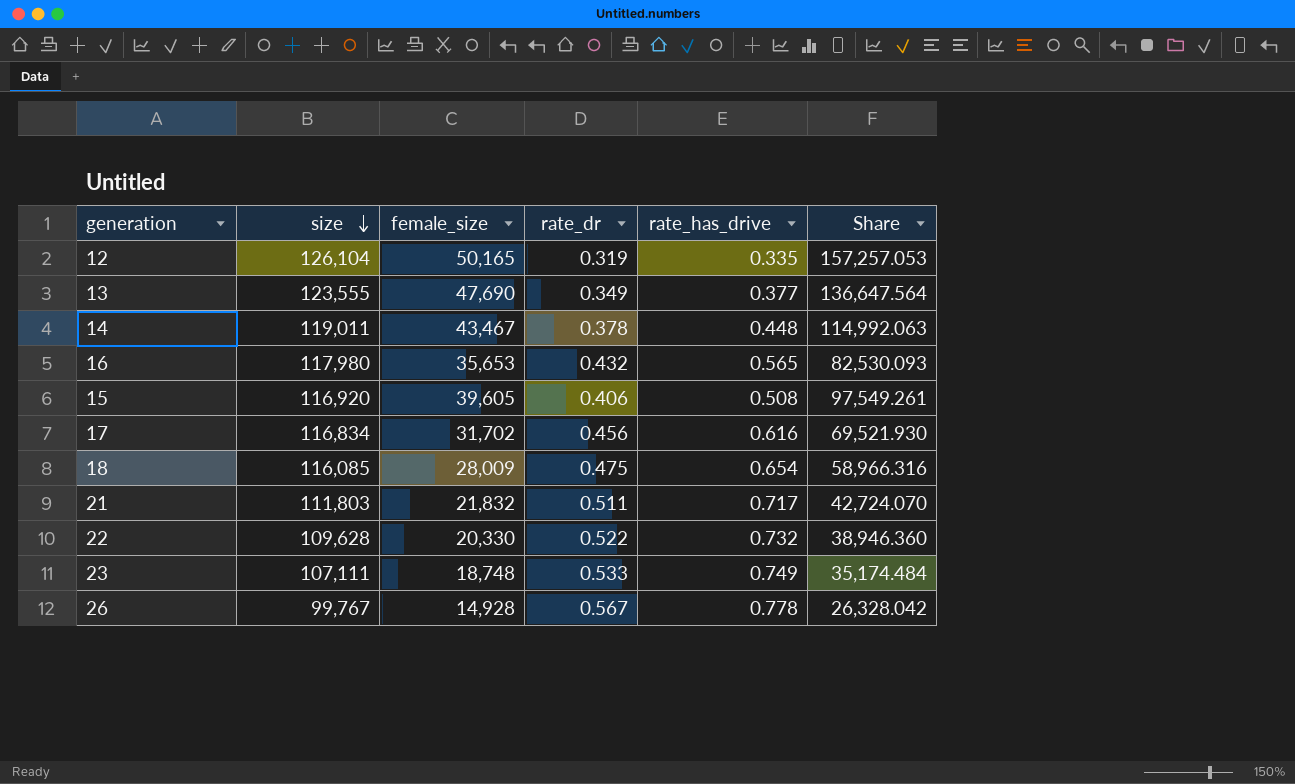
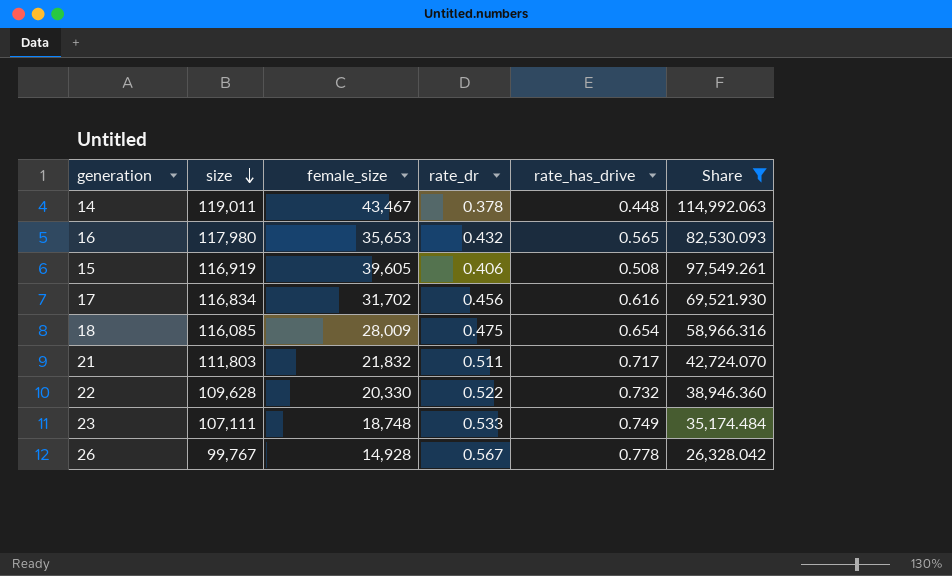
filter: none -> Share <= 114,992.063
15 | size: 116,920 -> 116,919

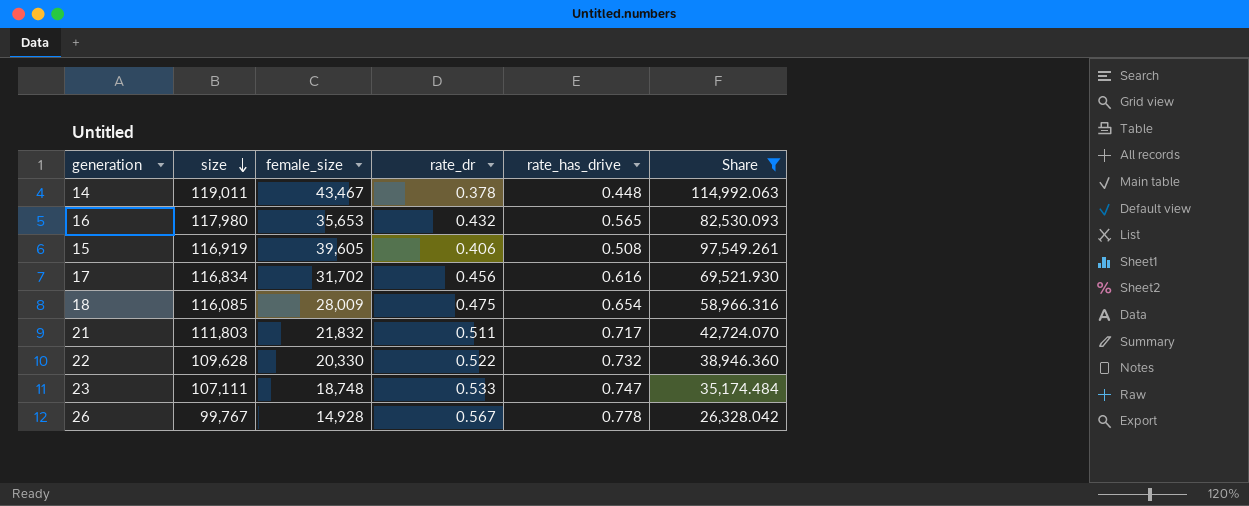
23 | rate_has_drive: 0.749 -> 0.747

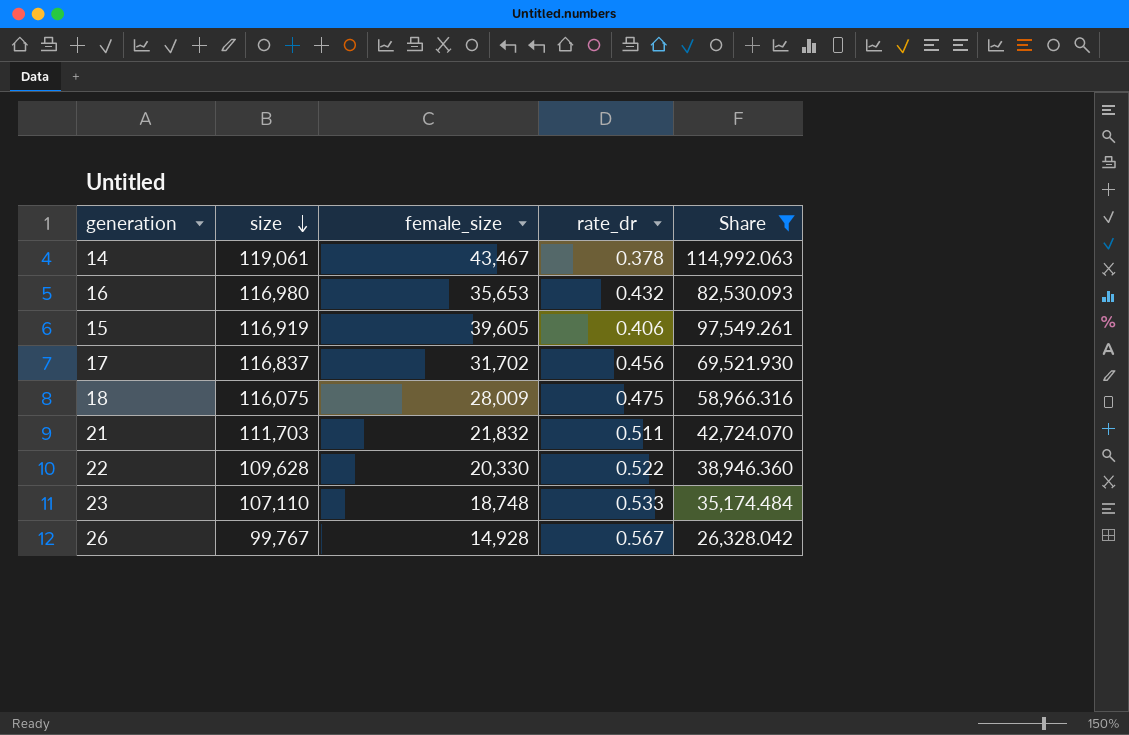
column rate_has_drive | position: 5 -> none
14 | size: 119,011 -> 119,061
16 | size: 117,980 -> 116,980
17 | size: 116,834 -> 116,837
18 | size: 116,085 -> 116,075
21 | size: 111,803 -> 111,703
23 | size: 107,111 -> 107,110

